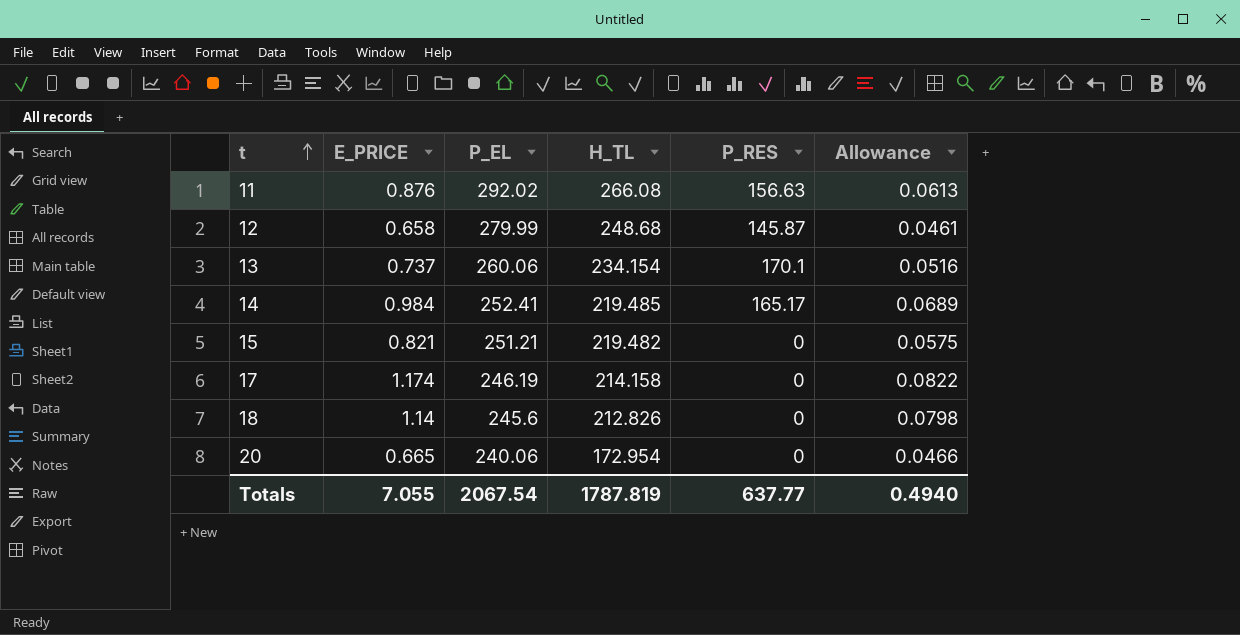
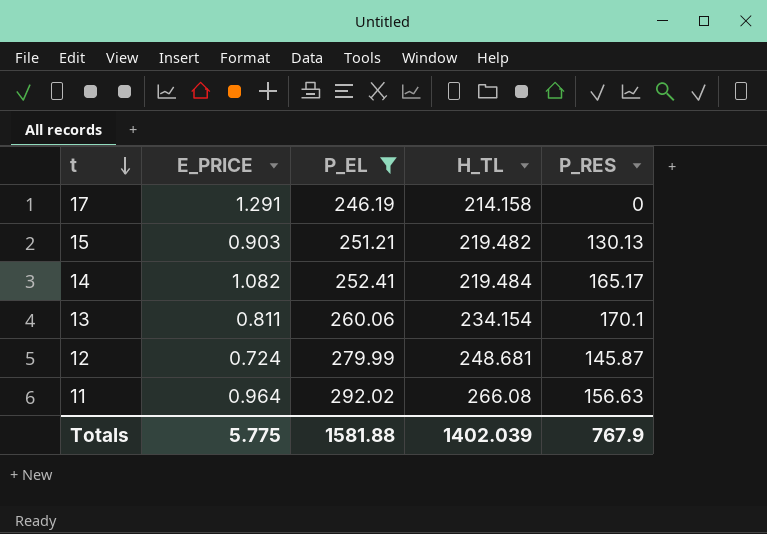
filter: none -> P_EL >= 246.19
row order: t ascending -> t descending
column Allowance | formula: [E_PRICE] * 0.07 -> none
17 | E_PRICE: 1.174 -> 1.291
15 | E_PRICE: 0.821 -> 0.903
15 | P_RES: 0 -> 130.13
14 | E_PRICE: 0.984 -> 1.082
14 | H_TL: 219.485 -> 219.484
13 | E_PRICE: 0.737 -> 0.811
12 | E_PRICE: 0.658 -> 0.724
12 | H_TL: 248.68 -> 248.681
11 | E_PRICE: 0.876 -> 0.964
Totals | E_PRICE: 7.055 -> 5.775
Totals | P_EL: 2067.54 -> 1581.88
Totals | H_TL: 1787.819 -> 1402.039
Totals | P_RES: 637.77 -> 767.9

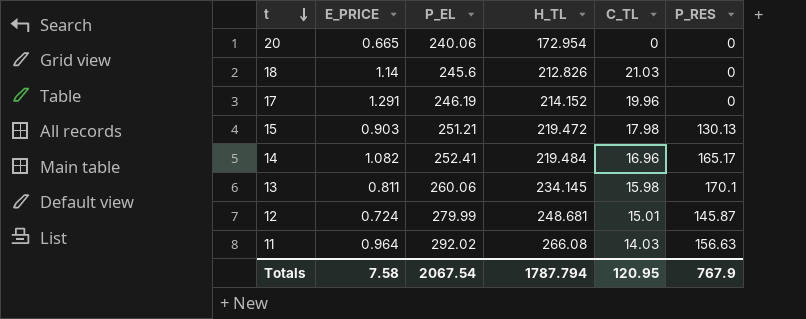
filter: P_EL >= 246.19 -> none
column C_TL | position: none -> 5
17 | H_TL: 214.158 -> 214.152
15 | H_TL: 219.482 -> 219.472
13 | H_TL: 234.154 -> 234.145
Totals | E_PRICE: 5.775 -> 7.58
Totals | P_EL: 1581.88 -> 2067.54
Totals | H_TL: 1402.039 -> 1787.794

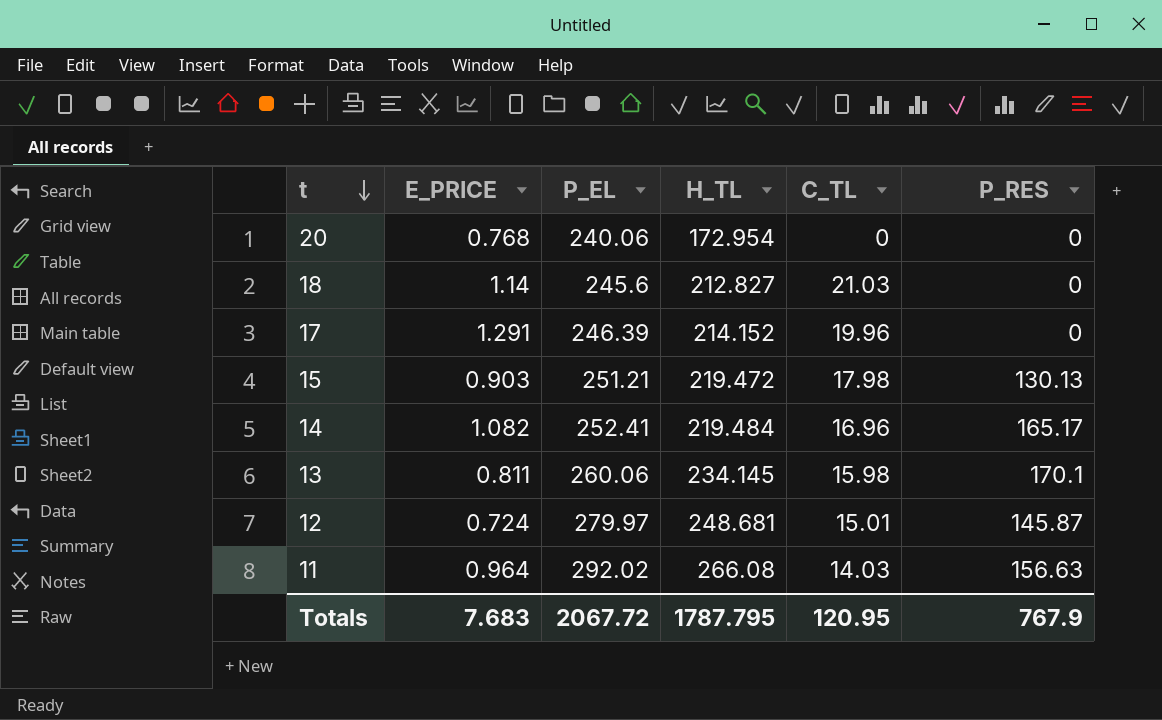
20 | E_PRICE: 0.665 -> 0.768
18 | H_TL: 212.826 -> 212.827
17 | P_EL: 246.19 -> 246.39
12 | P_EL: 279.99 -> 279.97
Totals | E_PRICE: 7.58 -> 7.683
Totals | P_EL: 2067.54 -> 2067.72
Totals | H_TL: 1787.794 -> 1787.795

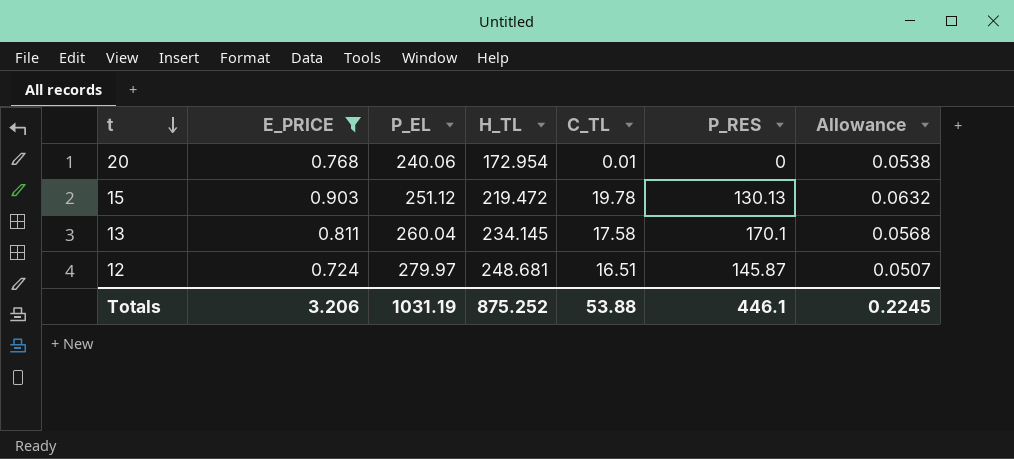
filter: none -> E_PRICE <= 0.903
column Allowance | formula: none -> [E_PRICE] * 0.07
20 | C_TL: 0 -> 0.01
15 | P_EL: 251.21 -> 251.12
15 | C_TL: 17.98 -> 19.78
13 | P_EL: 260.06 -> 260.04
13 | C_TL: 15.98 -> 17.58
12 | C_TL: 15.01 -> 16.51
Totals | E_PRICE: 7.683 -> 3.206
Totals | P_EL: 2067.72 -> 1031.19
Totals | H_TL: 1787.795 -> 875.252
Totals | C_TL: 120.95 -> 53.88
Totals | P_RES: 767.9 -> 446.1

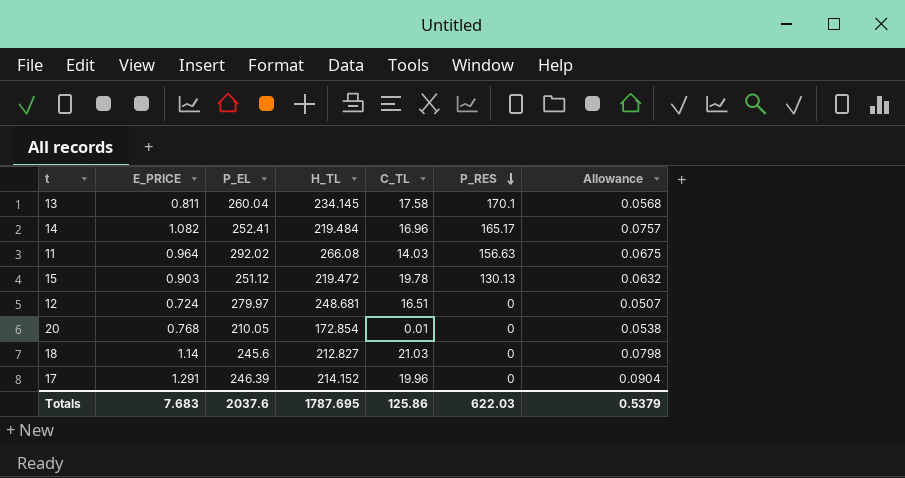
filter: E_PRICE <= 0.903 -> none
row order: t descending -> P_RES descending
12 | P_RES: 145.87 -> 0
20 | P_EL: 240.06 -> 210.05
20 | H_TL: 172.954 -> 172.854
Totals | E_PRICE: 3.206 -> 7.683
Totals | P_EL: 1031.19 -> 2037.6
Totals | H_TL: 875.252 -> 1787.695
Totals | C_TL: 53.88 -> 125.86
Totals | P_RES: 446.1 -> 622.03
Totals | Allowance: 0.2245 -> 0.5379

